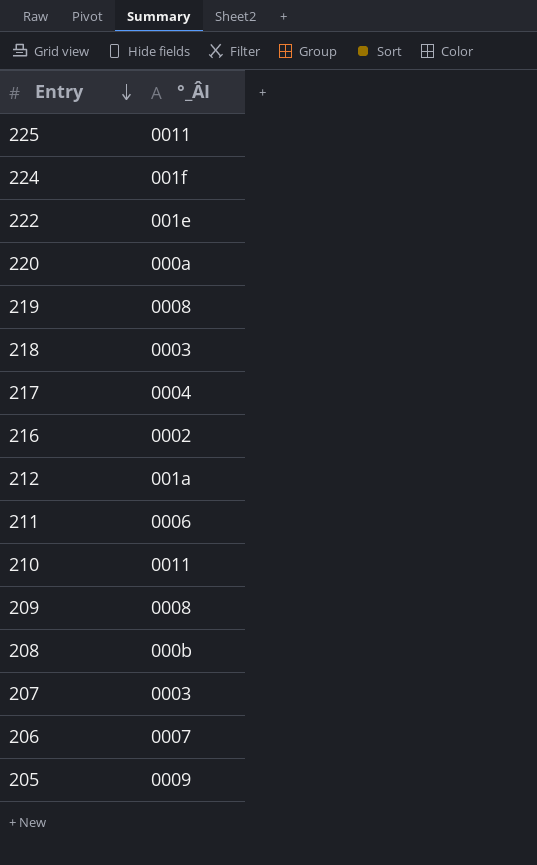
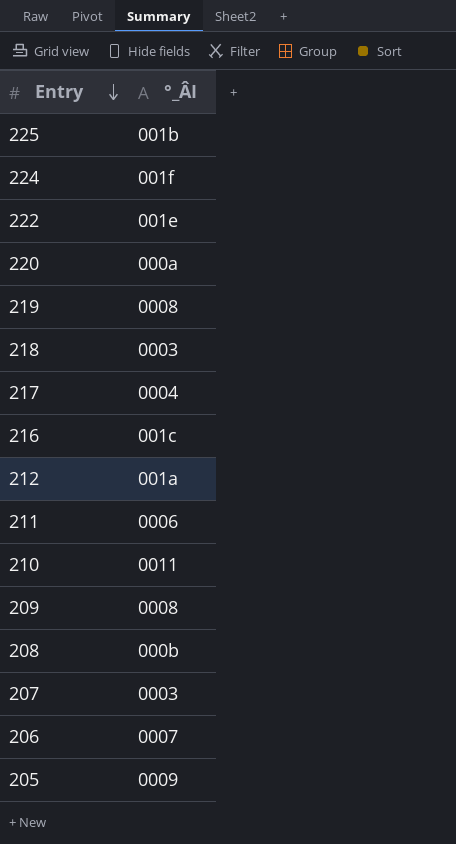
225 | °_ÂI: 0011 -> 001b
216 | °_ÂI: 0002 -> 001c

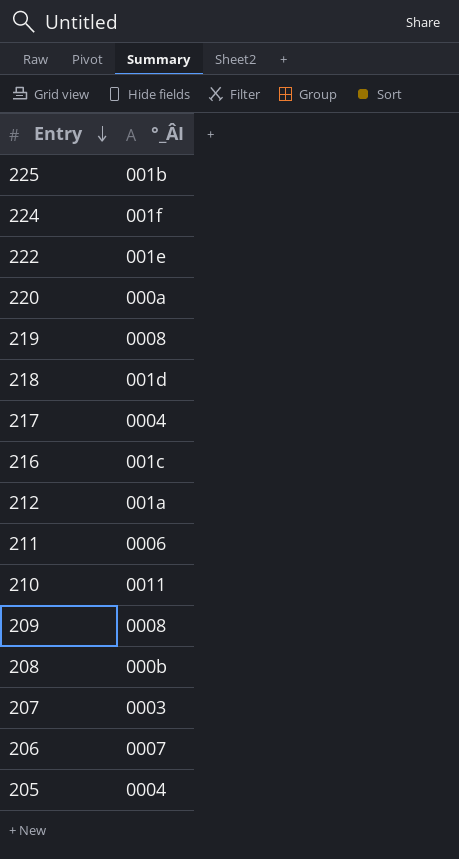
218 | °_ÂI: 0003 -> 001d
205 | °_ÂI: 0009 -> 0004

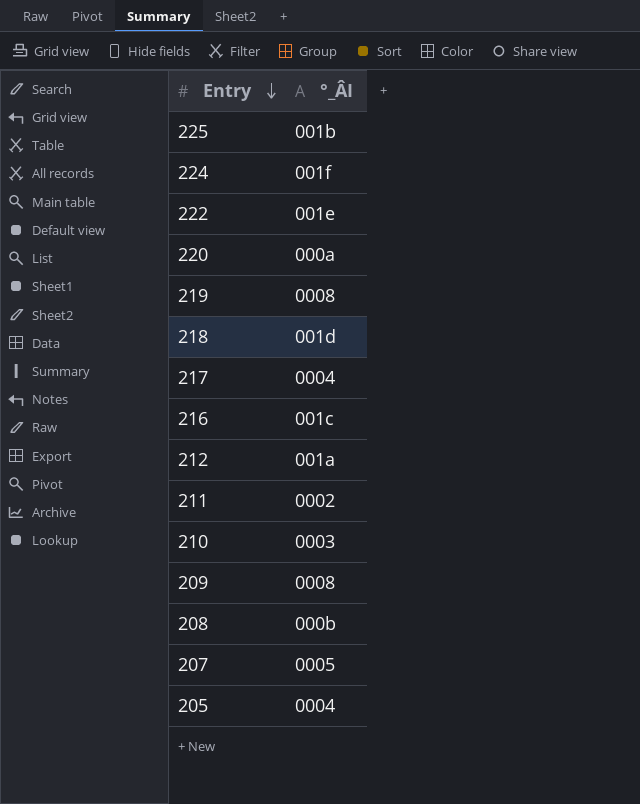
row 206: 0007 -> none
211 | °_ÂI: 0006 -> 0002
210 | °_ÂI: 0011 -> 0003
207 | °_ÂI: 0003 -> 0005

